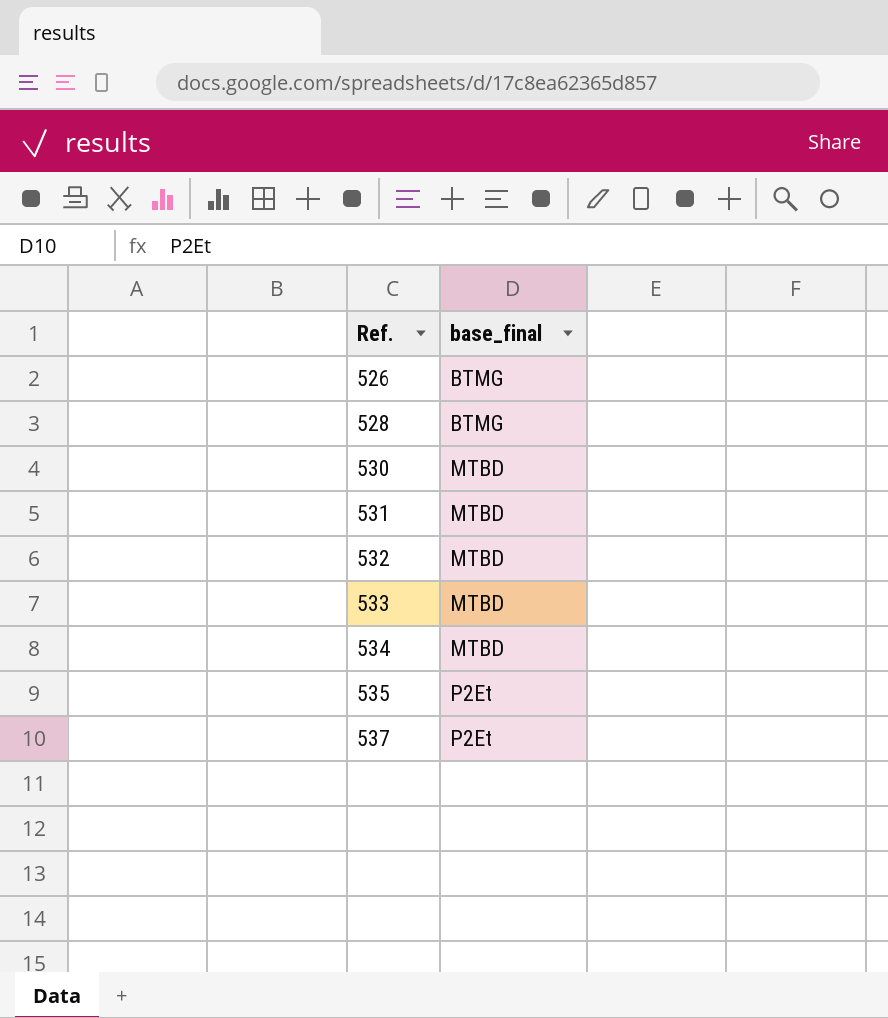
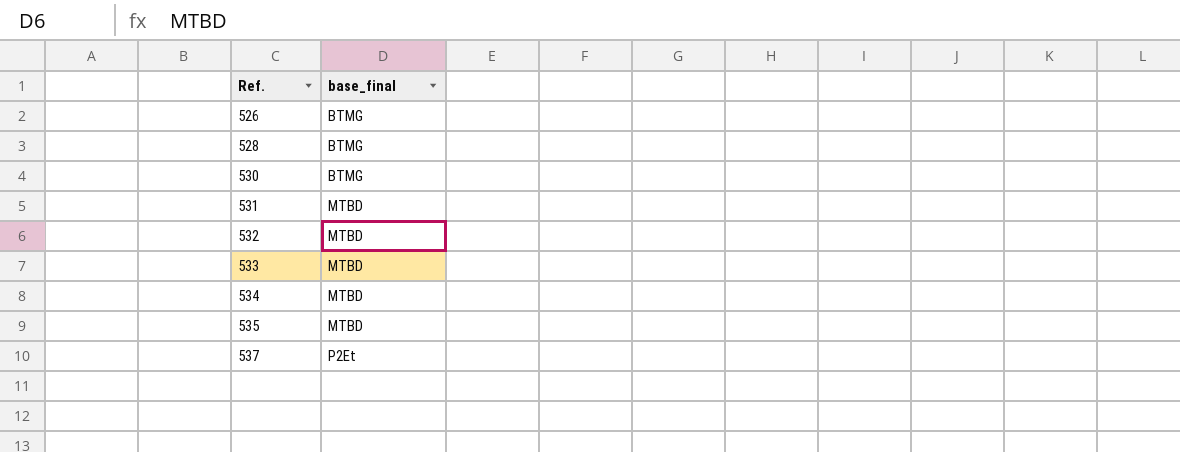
530 | base_final: MTBD -> BTMG
535 | base_final: P2Et -> MTBD

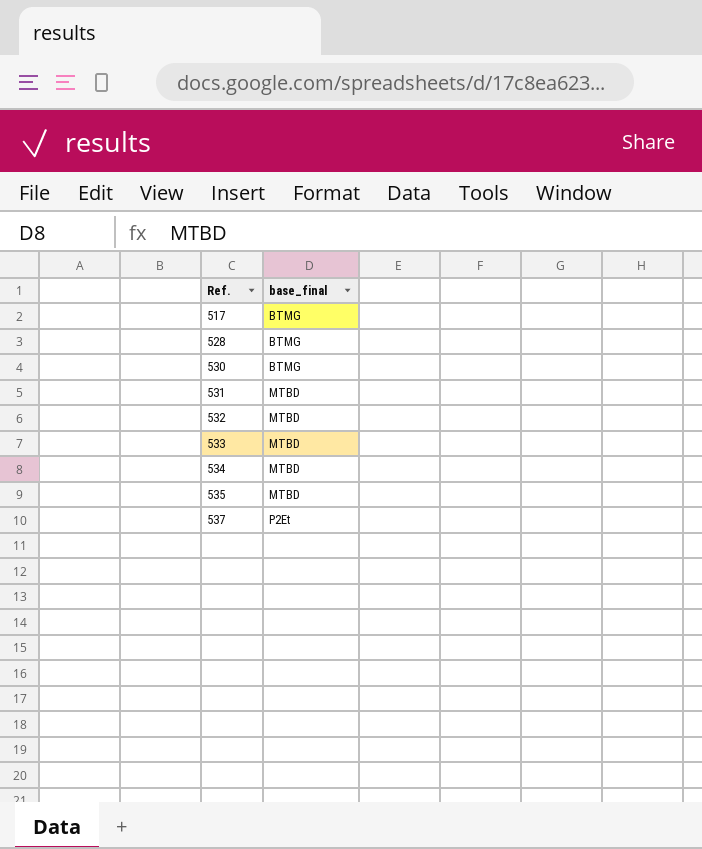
row 526: BTMG -> none
row 517: none -> BTMG

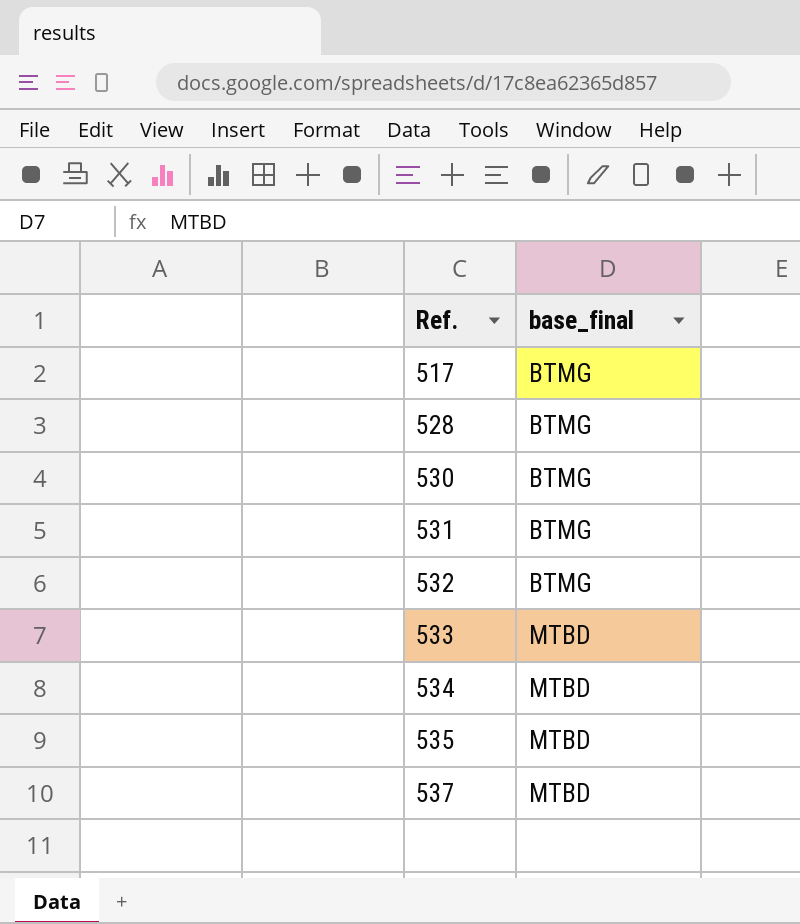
531 | base_final: MTBD -> BTMG
532 | base_final: MTBD -> BTMG
537 | base_final: P2Et -> MTBD

